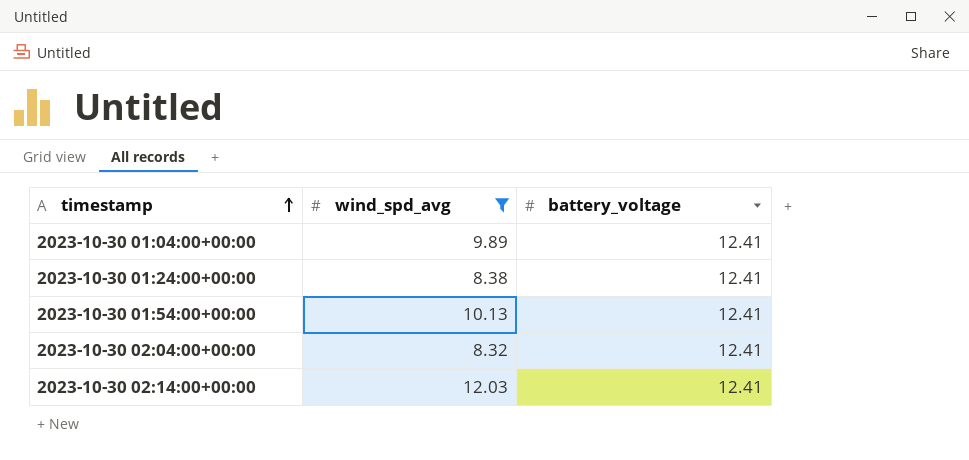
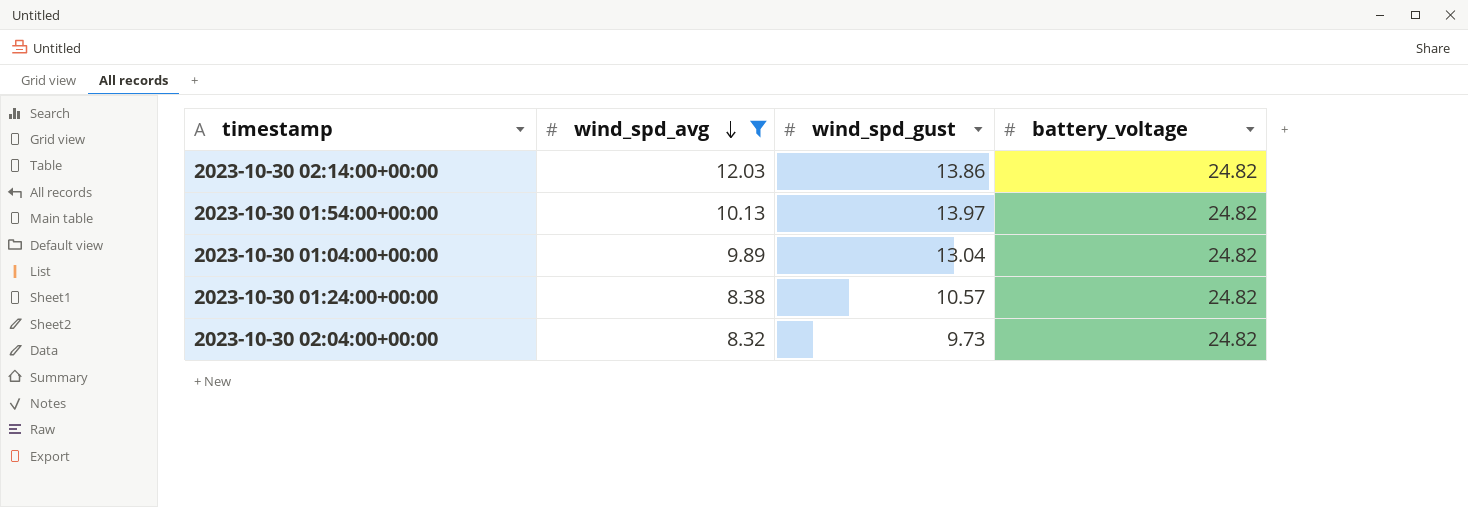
row order: timestamp ascending -> wind_spd_avg descending
column wind_spd_gust | position: none -> 3
2023-10-30 02:14:00+00:00 | battery_voltage: 12.41 -> 24.82
2023-10-30 01:54:00+00:00 | battery_voltage: 12.41 -> 24.82
2023-10-30 01:04:00+00:00 | battery_voltage: 12.41 -> 24.82
2023-10-30 01:24:00+00:00 | battery_voltage: 12.41 -> 24.82
2023-10-30 02:04:00+00:00 | battery_voltage: 12.41 -> 24.82

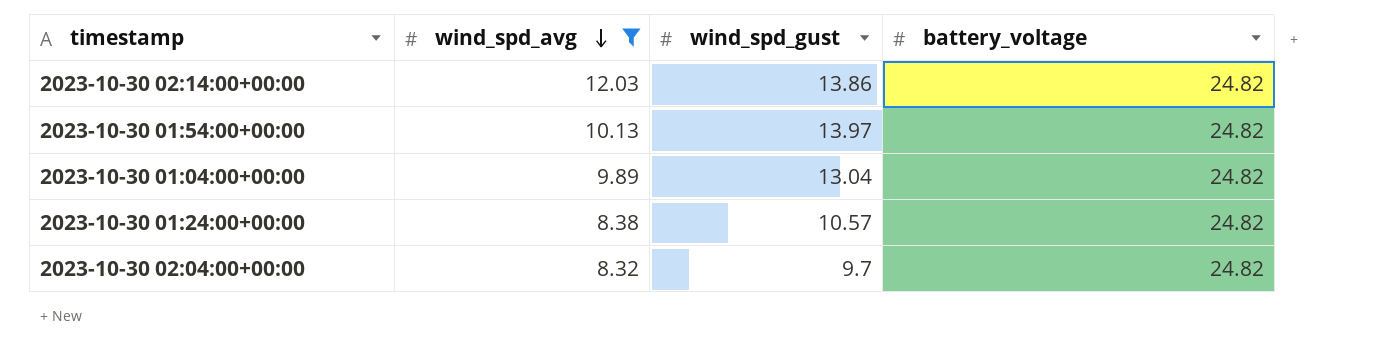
2023-10-30 02:04:00+00:00 | wind_spd_gust: 9.73 -> 9.7

